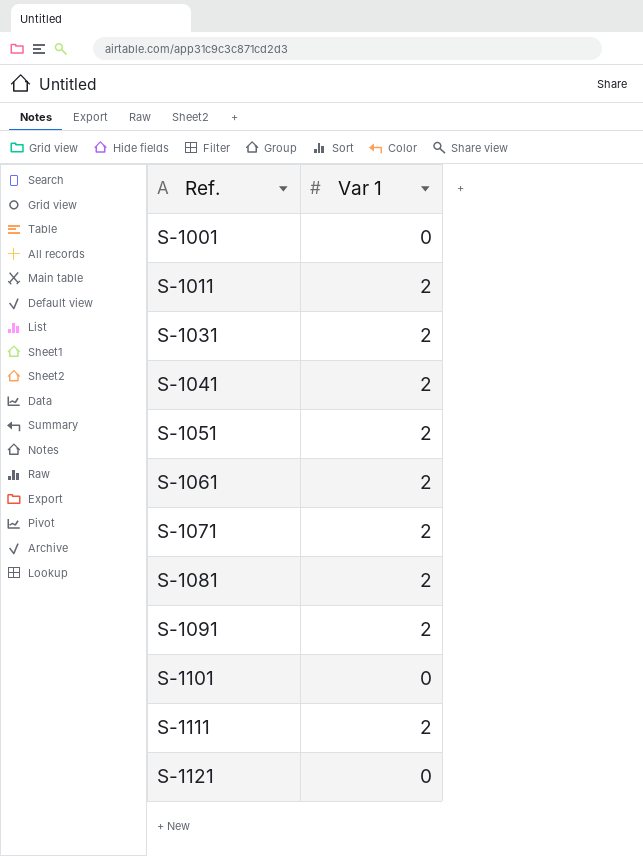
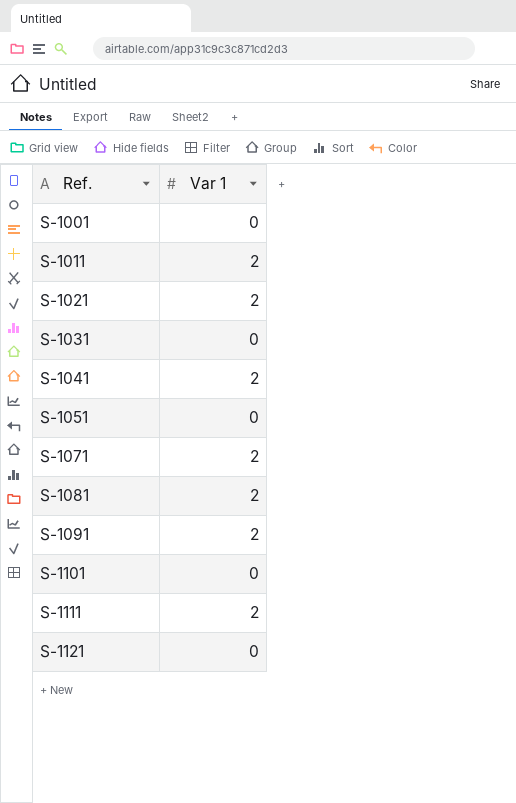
row S-1061: 2 -> none
row S-1021: none -> 2
S-1031 | Var 1: 2 -> 0
S-1051 | Var 1: 2 -> 0

